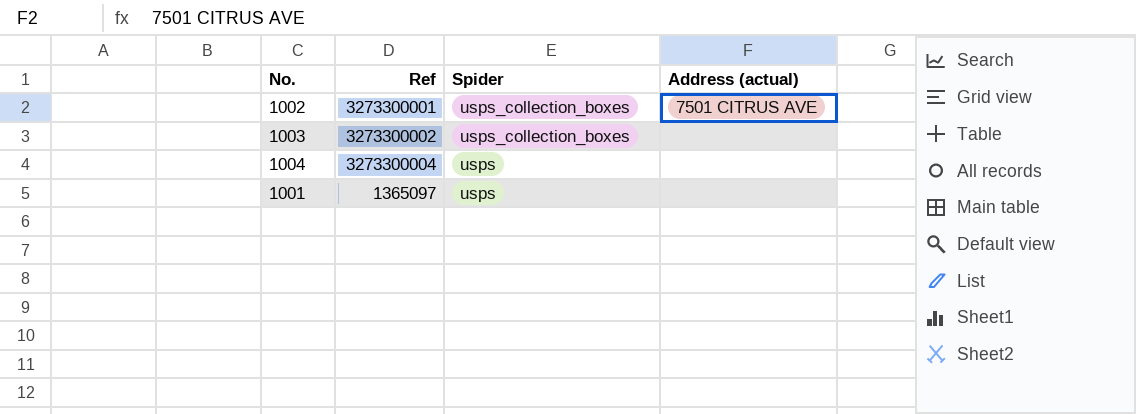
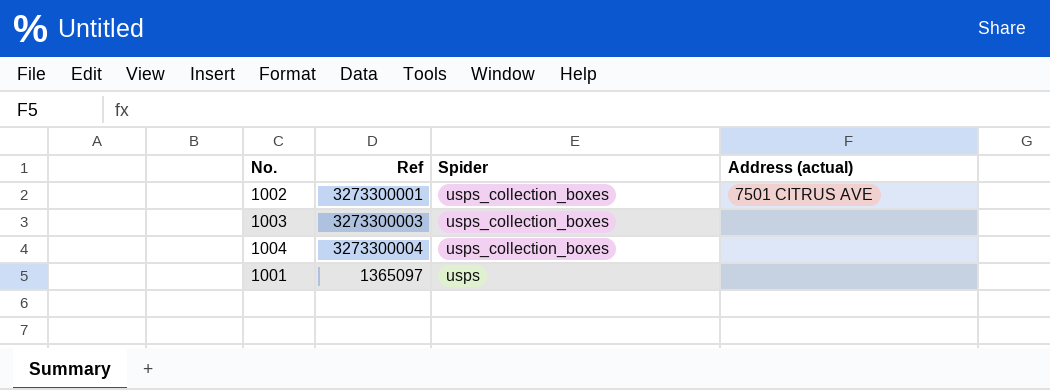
1003 | Ref: 3273300002 -> 3273300003
1004 | Spider: usps -> usps_collection_boxes

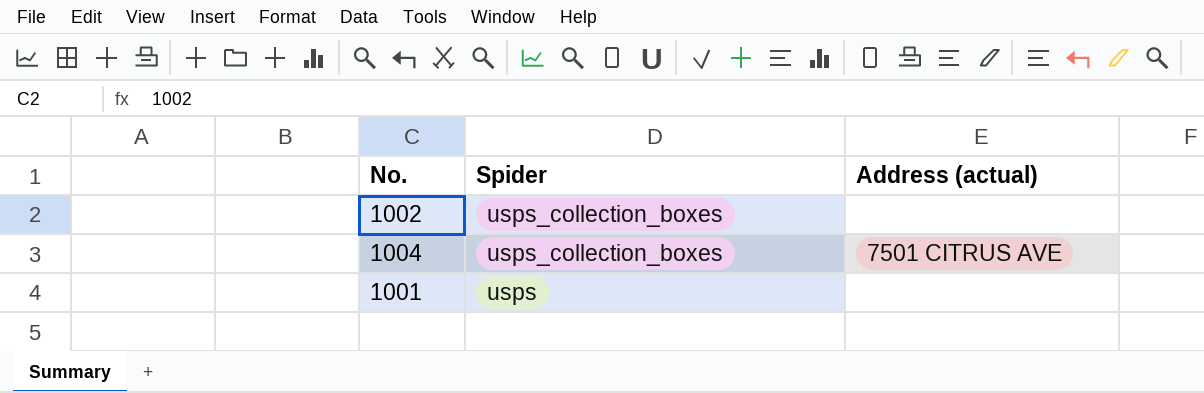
column Ref | position: 2 -> none
row 1003: 3273300003 | usps_collection_boxes | none -> none
1002 | Address (actual): 7501 CITRUS AVE -> none
1004 | Address (actual): none -> 7501 CITRUS AVE

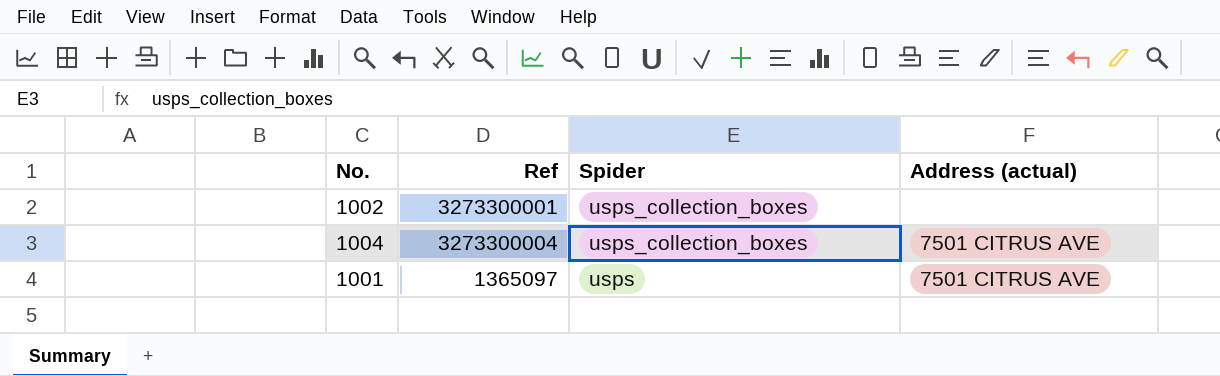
column Ref | position: none -> 2
1001 | Address (actual): none -> 7501 CITRUS AVE

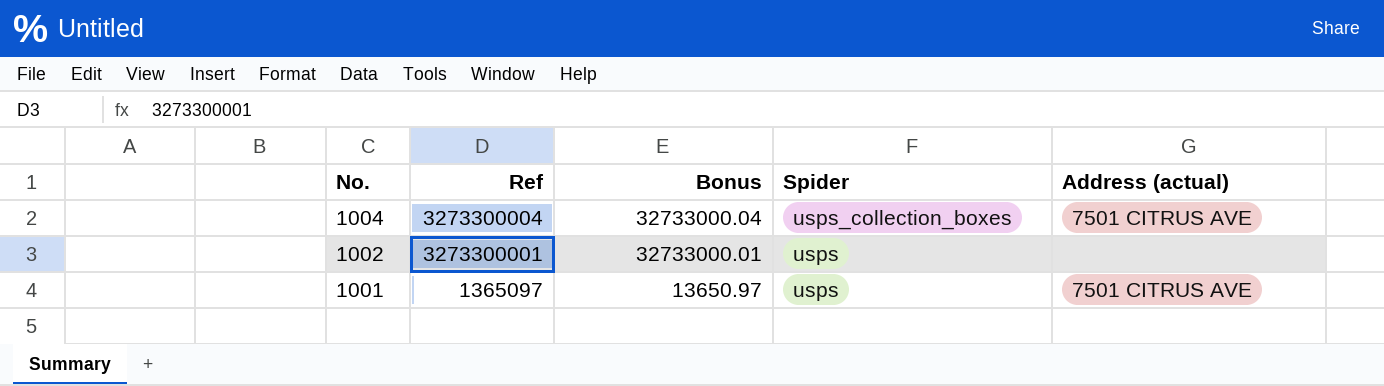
row order: Spider descending -> No. descending
column Bonus | formula: none -> [Ref] * 0.01
1002 | Spider: usps_collection_boxes -> usps

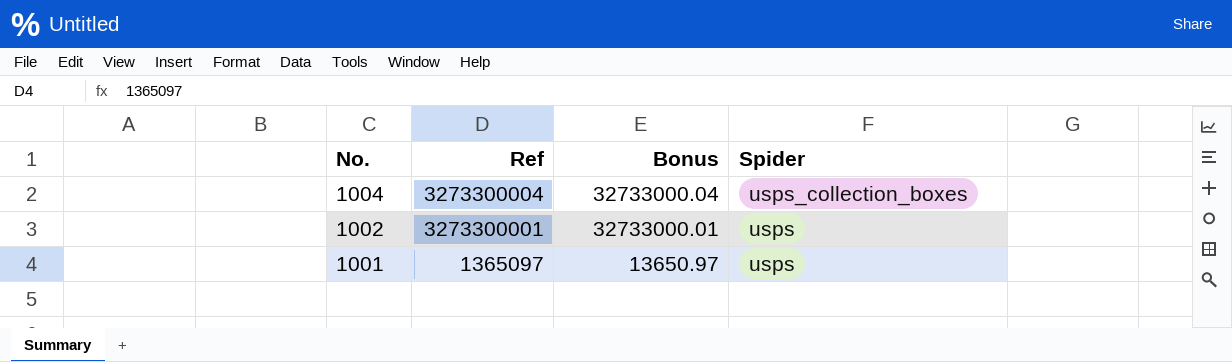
column Address (actual) | position: 5 -> none

